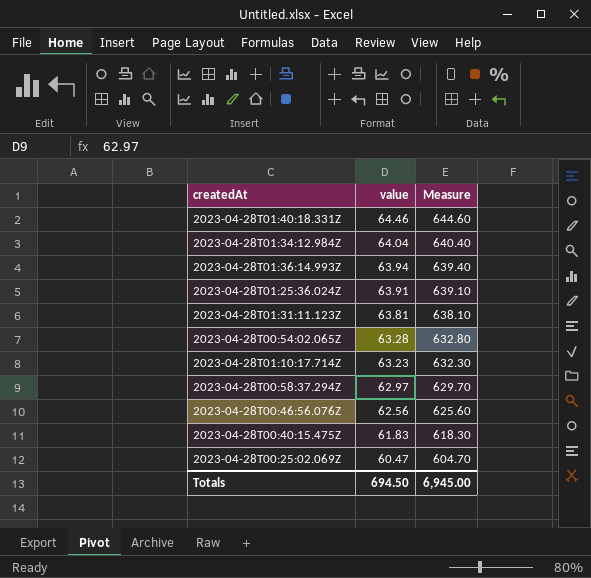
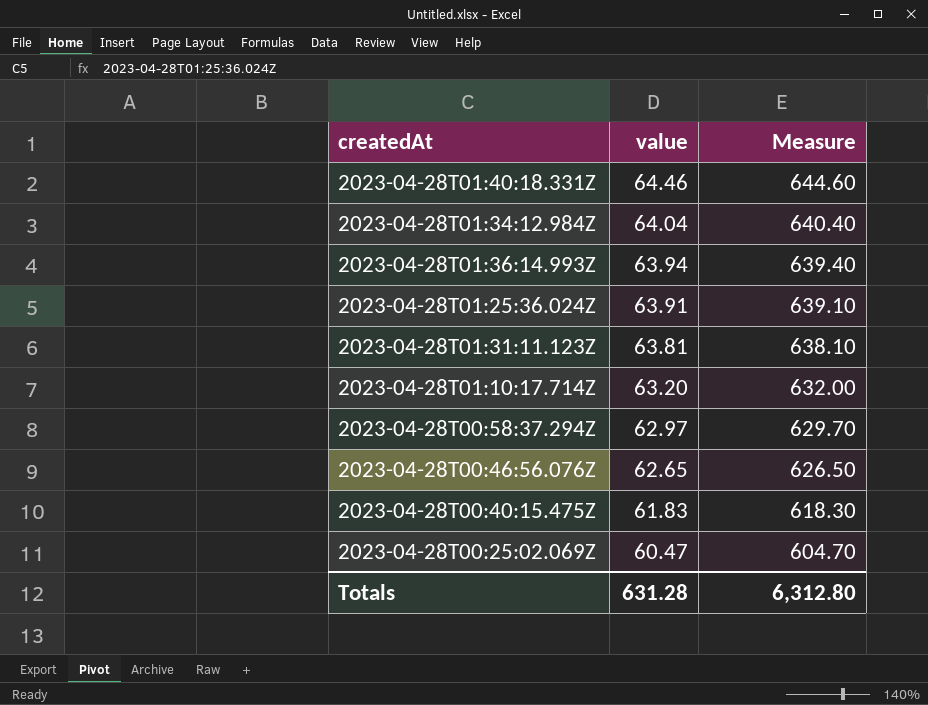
row 2023-04-28T00:54:02.065Z: 63.28 | 632.80 -> none
2023-04-28T01:10:17.714Z | value: 63.23 -> 63.20
2023-04-28T01:10:17.714Z | Measure: 632.30 -> 632.00
2023-04-28T00:46:56.076Z | value: 62.56 -> 62.65
2023-04-28T00:46:56.076Z | Measure: 625.60 -> 626.50
Totals | value: 694.50 -> 631.28
Totals | Measure: 6,945.00 -> 6,312.80

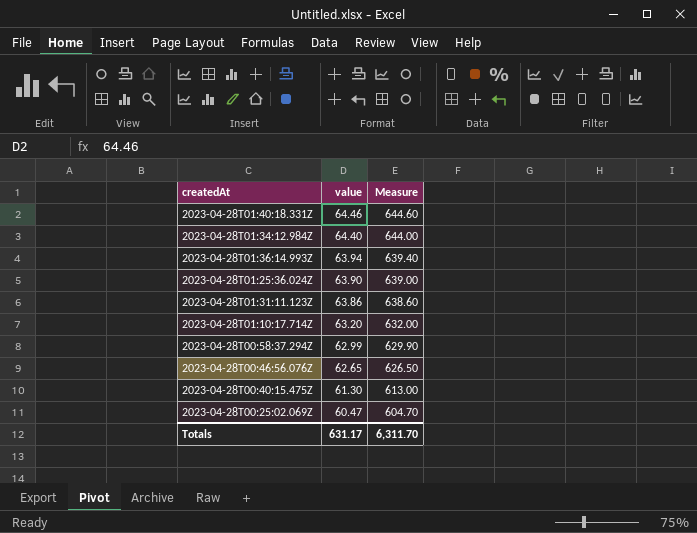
2023-04-28T01:34:12.984Z | value: 64.04 -> 64.40
2023-04-28T01:34:12.984Z | Measure: 640.40 -> 644.00
2023-04-28T01:25:36.024Z | value: 63.91 -> 63.90
2023-04-28T01:25:36.024Z | Measure: 639.10 -> 639.00
2023-04-28T01:31:11.123Z | value: 63.81 -> 63.86
2023-04-28T01:31:11.123Z | Measure: 638.10 -> 638.60
2023-04-28T00:58:37.294Z | value: 62.97 -> 62.99
2023-04-28T00:58:37.294Z | Measure: 629.70 -> 629.90
2023-04-28T00:40:15.475Z | value: 61.83 -> 61.30
2023-04-28T00:40:15.475Z | Measure: 618.30 -> 613.00
Totals | value: 631.28 -> 631.17
Totals | Measure: 6,312.80 -> 6,311.70

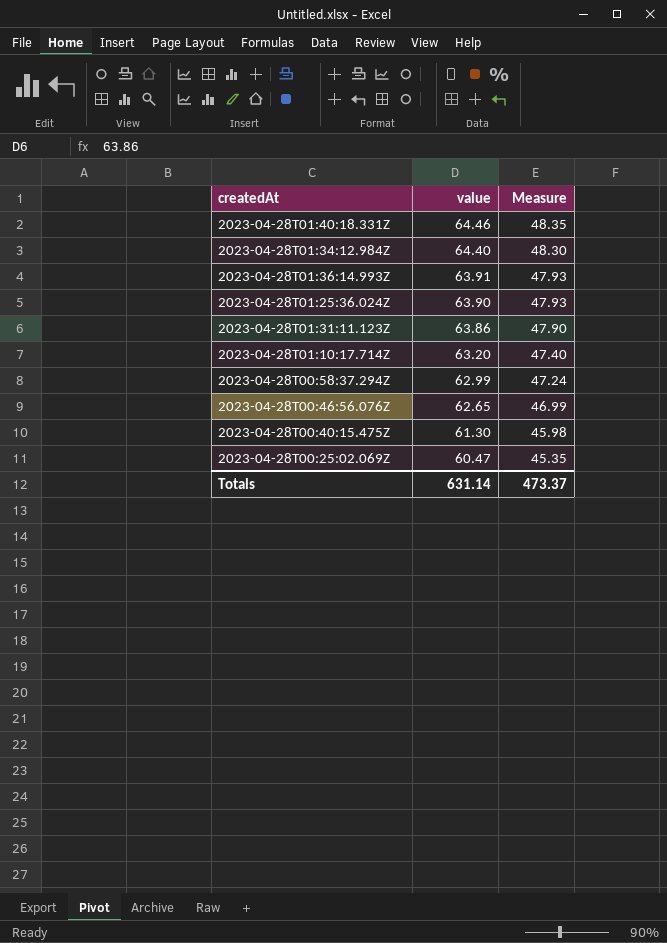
column Measure | formula: [value] * 10 -> [value] * 0.75
2023-04-28T01:36:14.993Z | value: 63.94 -> 63.91
Totals | value: 631.17 -> 631.14
Totals | Measure: 6,311.70 -> 473.37

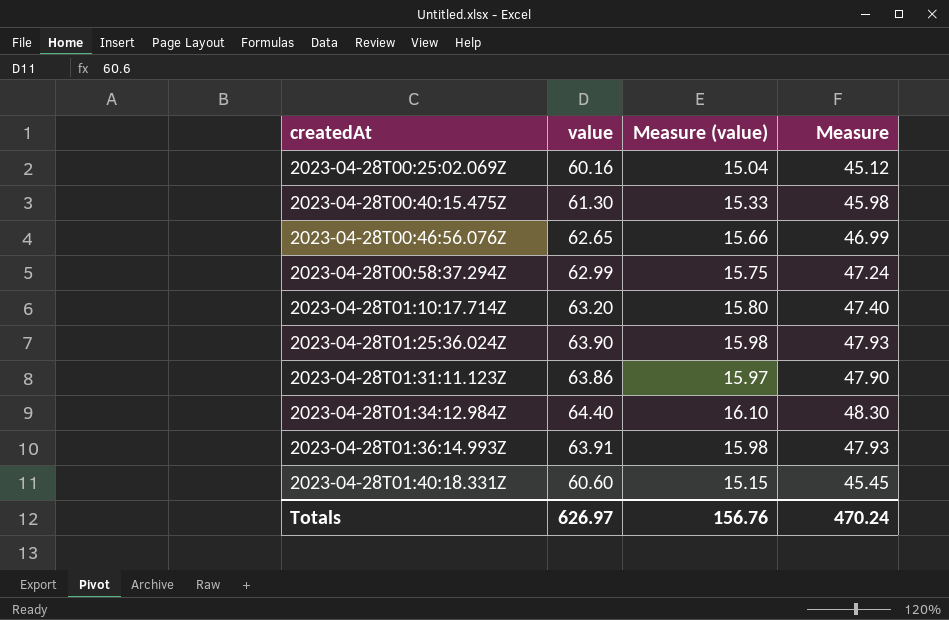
row order: value descending -> createdAt ascending
column Measure (value) | formula: none -> [value] * 0.25
2023-04-28T00:25:02.069Z | value: 60.47 -> 60.16
2023-04-28T00:25:02.069Z | Measure: 45.35 -> 45.12
2023-04-28T01:40:18.331Z | value: 64.46 -> 60.60
2023-04-28T01:40:18.331Z | Measure: 48.35 -> 45.45
Totals | value: 631.14 -> 626.97
Totals | Measure: 473.37 -> 470.24

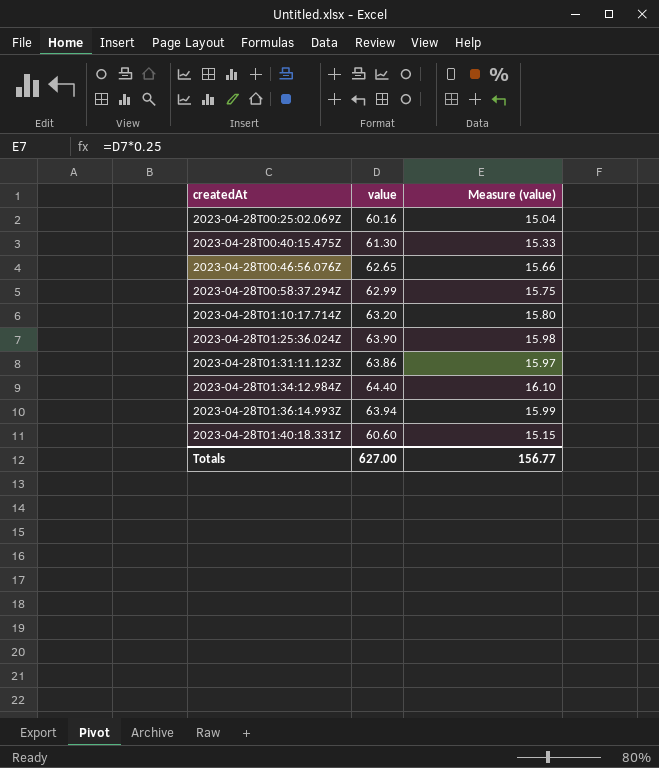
column Measure | formula: [value] * 0.75 -> none
2023-04-28T01:36:14.993Z | value: 63.91 -> 63.94
2023-04-28T01:36:14.993Z | Measure (value): 15.98 -> 15.99
Totals | value: 626.97 -> 627.00
Totals | Measure (value): 156.76 -> 156.77

